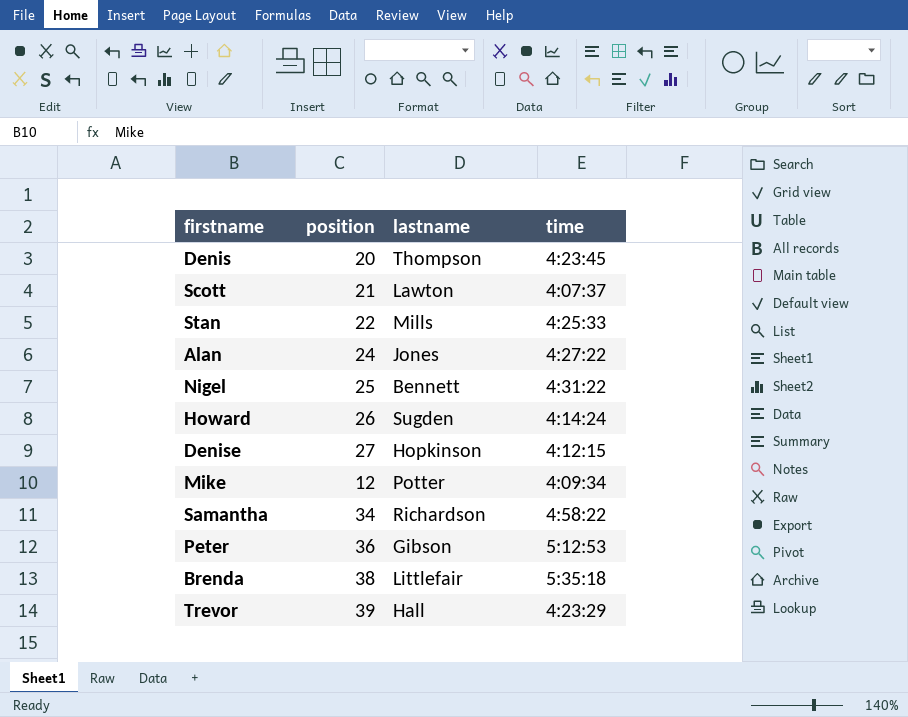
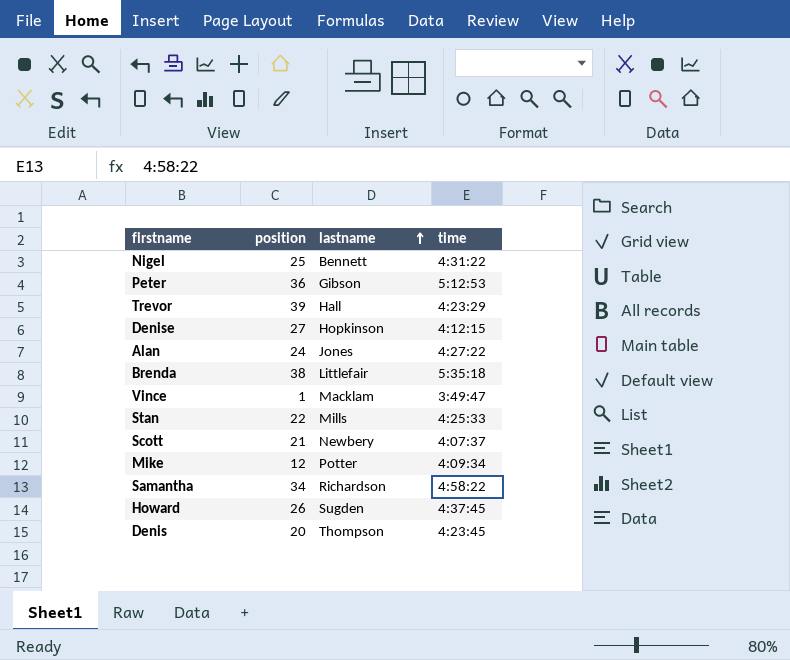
row order: none -> lastname ascending
row Vince: none -> 1 | Macklam | 3:49:47
Scott | lastname: Lawton -> Newbery
Howard | time: 4:14:24 -> 4:37:45

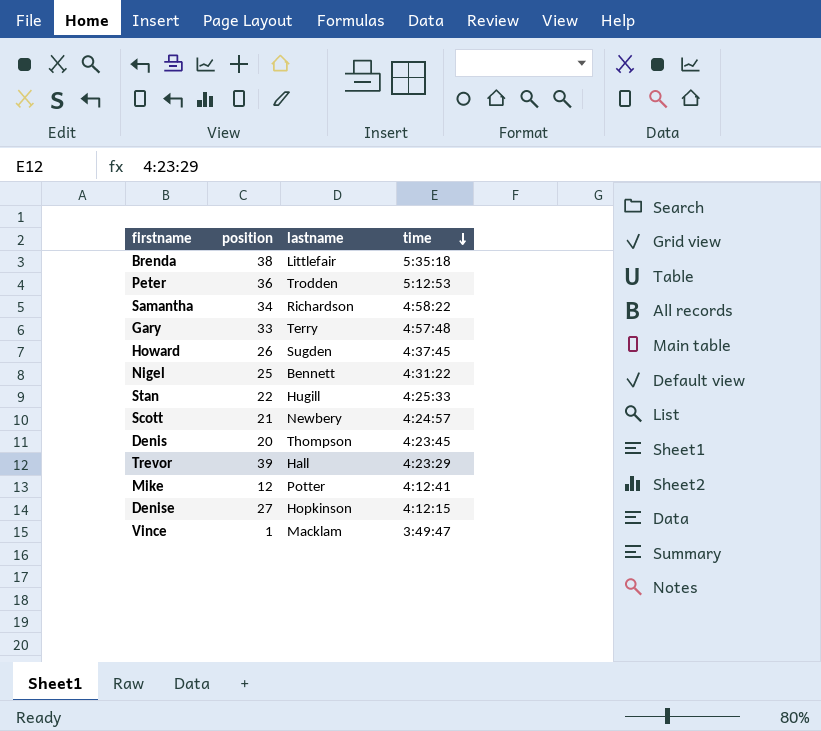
row order: lastname ascending -> time descending
row Alan: 24 | Jones | 4:27:22 -> none
Peter | lastname: Gibson -> Trodden
row Gary: none -> 33 | Terry | 4:57:48
Stan | lastname: Mills -> Hugill
Scott | time: 4:07:37 -> 4:24:57
Mike | time: 4:09:34 -> 4:12:41

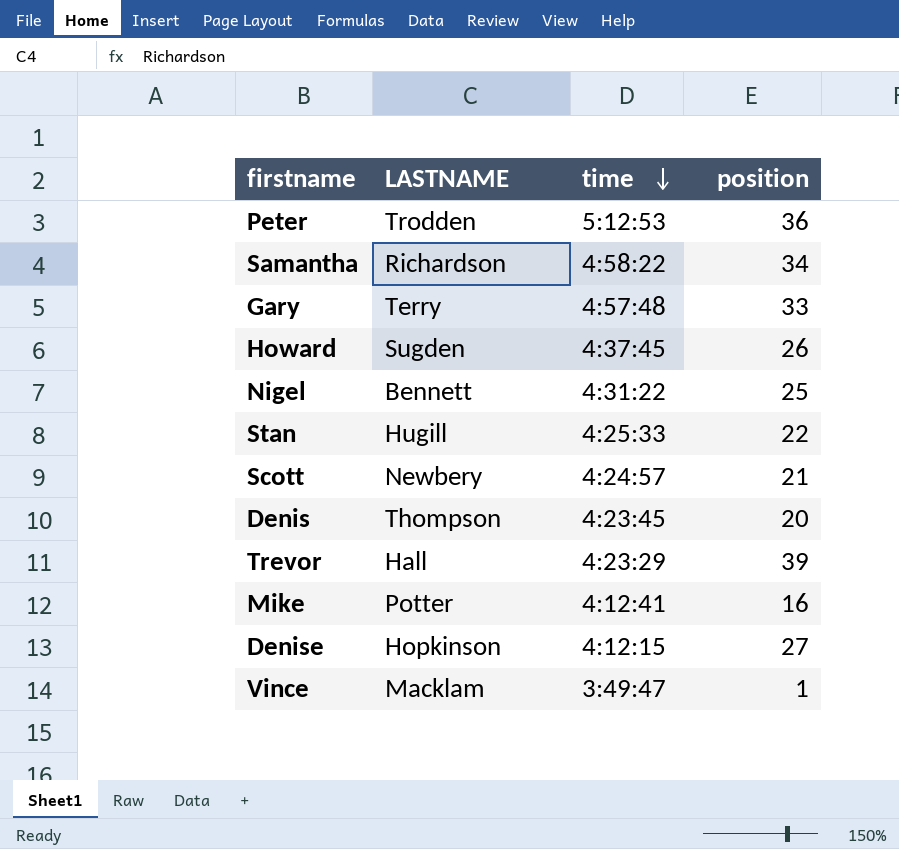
column name: lastname -> LASTNAME
column position | position: 2 -> 4
row Brenda: 38 | Littlefair | 5:35:18 -> none
Mike | position: 12 -> 16

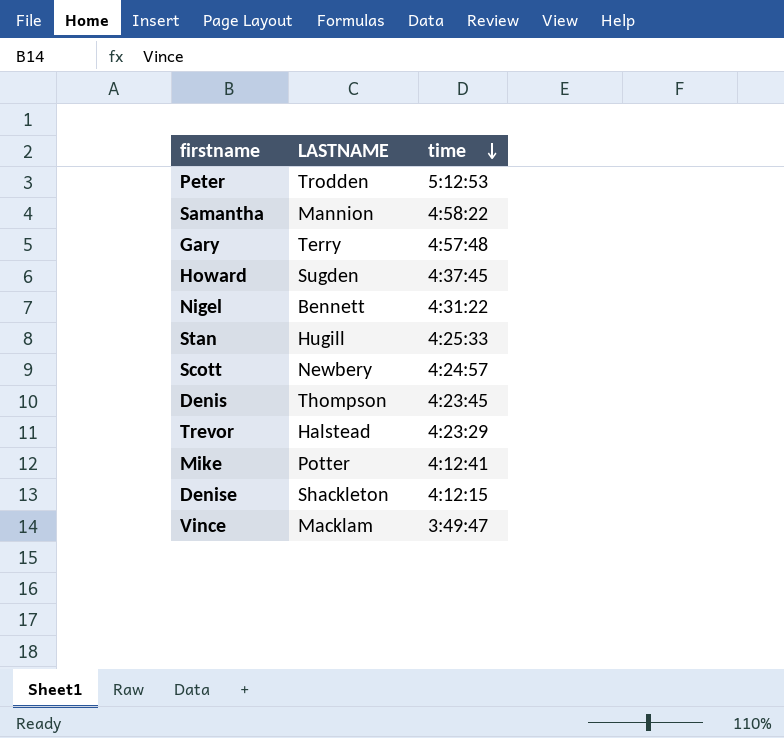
column position | position: 4 -> none
Samantha | LASTNAME: Richardson -> Mannion
Trevor | LASTNAME: Hall -> Halstead
Denise | LASTNAME: Hopkinson -> Shackleton

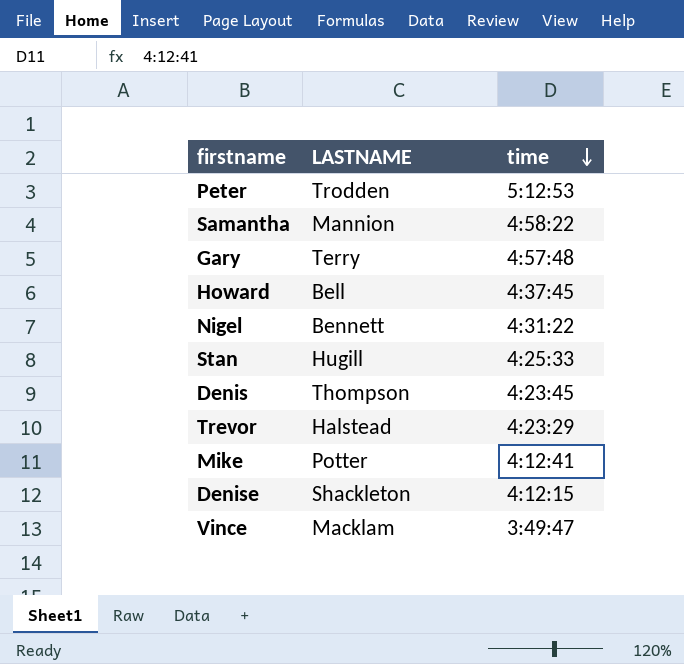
row Scott: Newbery | 4:24:57 -> none
Howard | LASTNAME: Sugden -> Bell

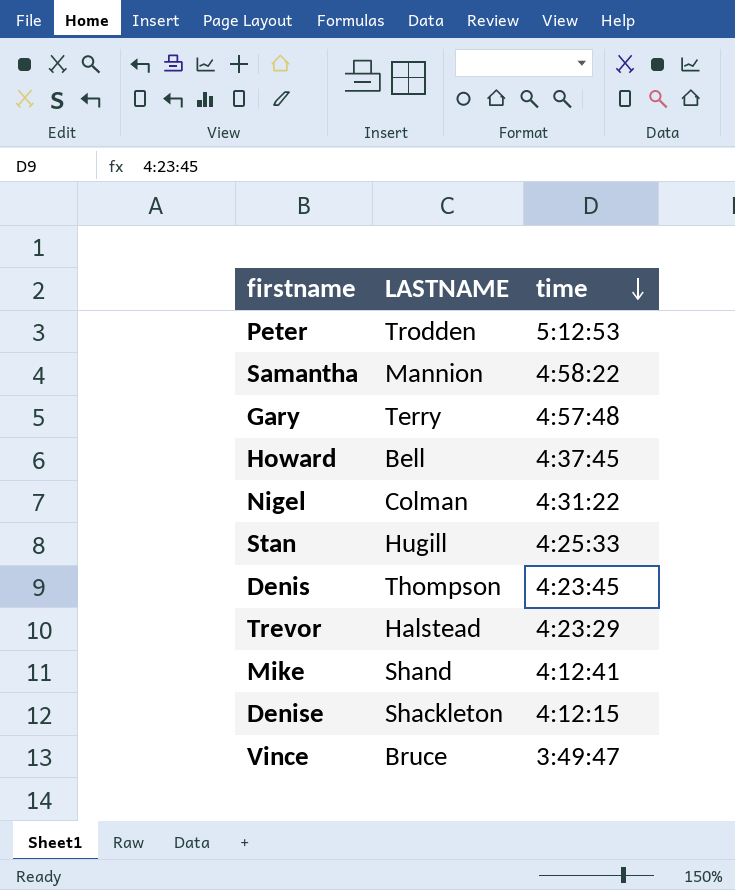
Nigel | LASTNAME: Bennett -> Colman
Mike | LASTNAME: Potter -> Shand
Vince | LASTNAME: Macklam -> Bruce

